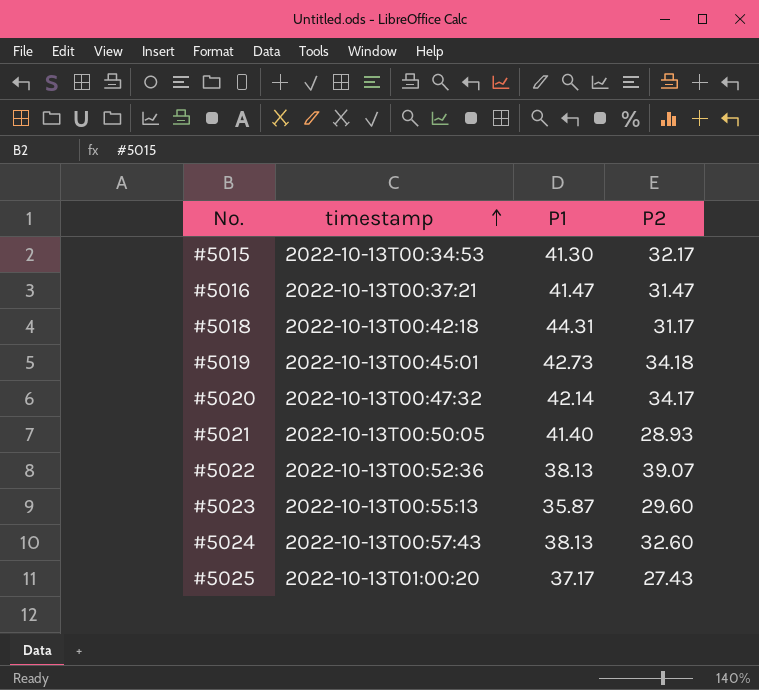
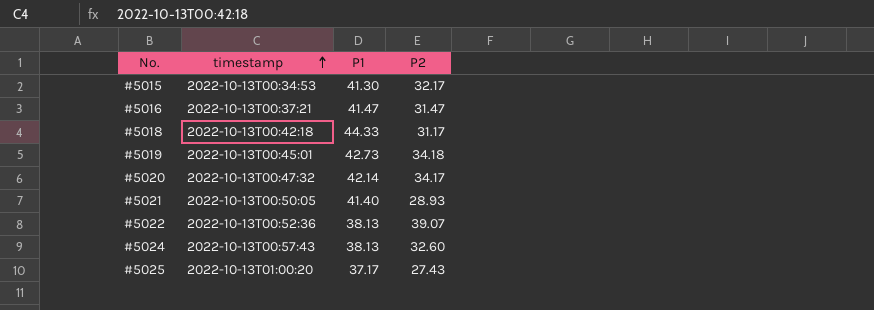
row #5023: 2022-10-13T00:55:13 | 35.87 | 29.60 -> none
#5018 | P1: 44.31 -> 44.33

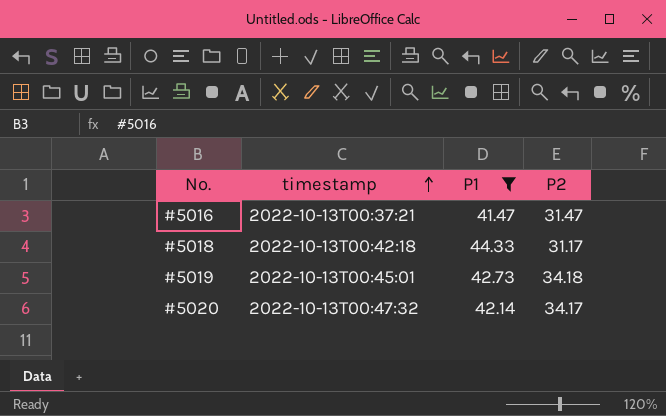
filter: none -> P1 >= 41.47

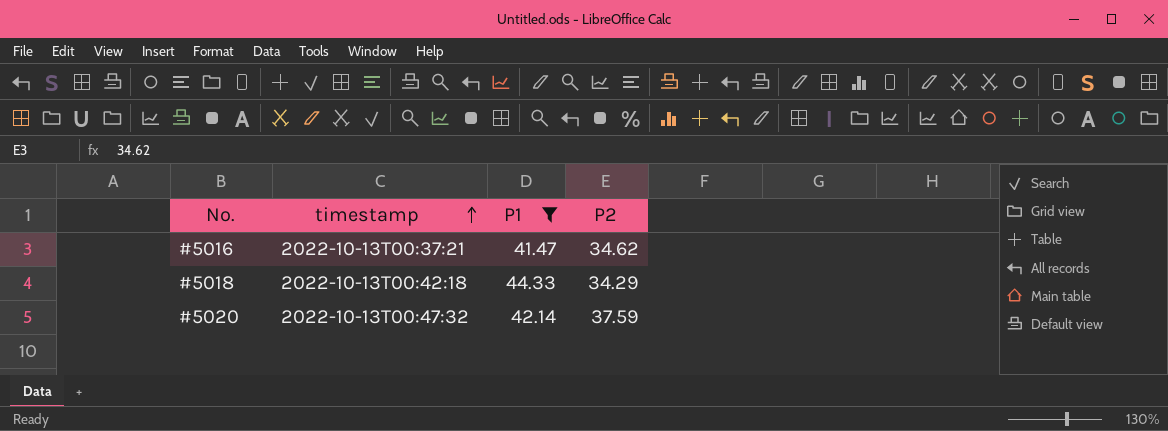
row #5019: 2022-10-13T00:45:01 | 42.73 | 34.18 -> none
#5016 | P2: 31.47 -> 34.62
#5018 | P2: 31.17 -> 34.29
#5020 | P2: 34.17 -> 37.59

